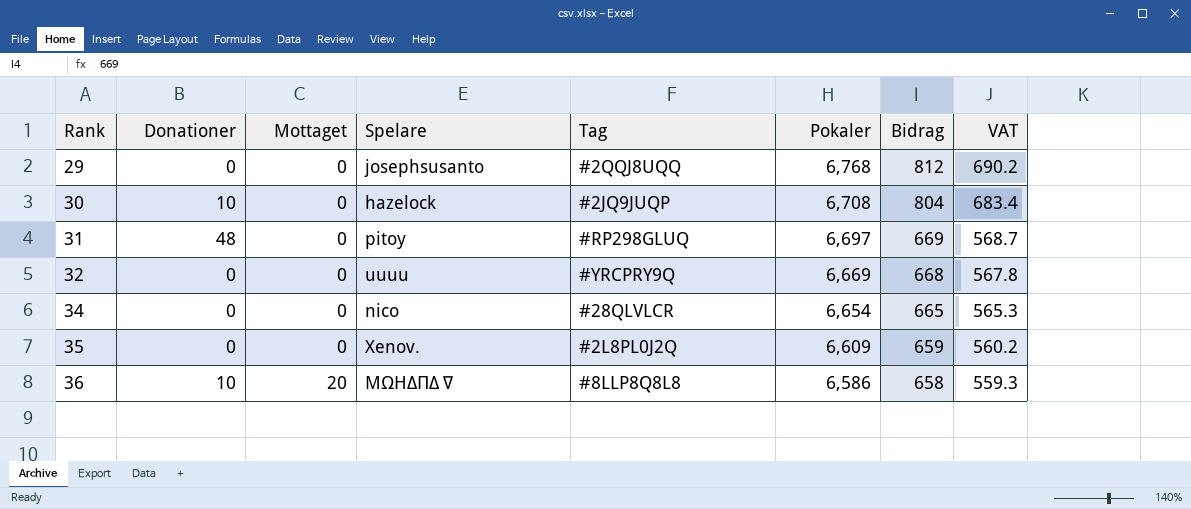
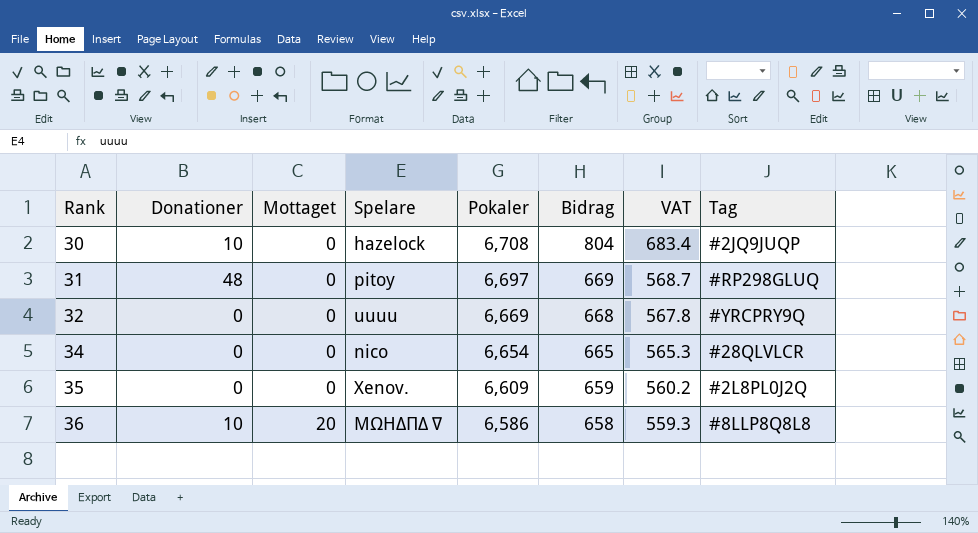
column Tag | position: 5 -> 8
row 29: 0 | 0 | josephsusanto | #2QQJ8UQQ | 6,768 | 812 | 690.2 -> none

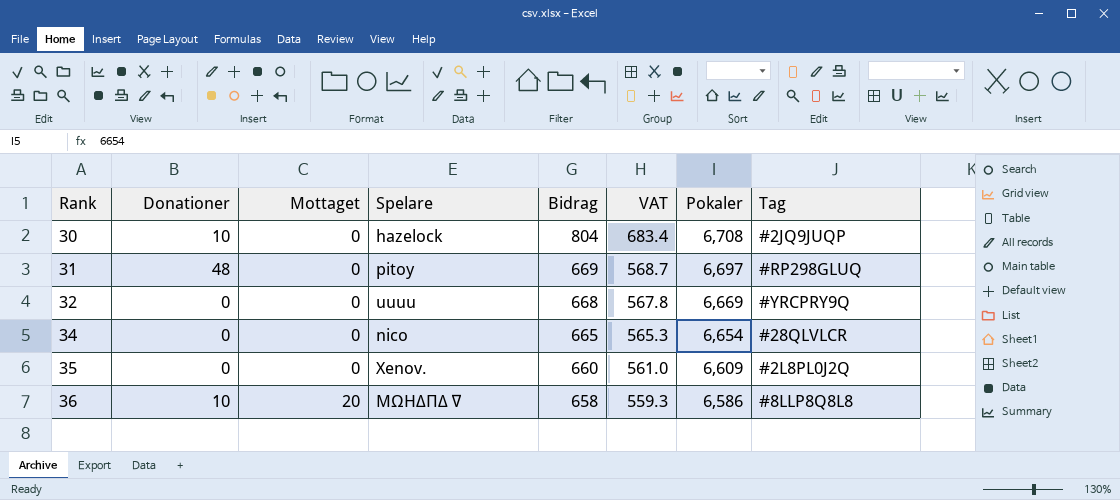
column Pokaler | position: 5 -> 7
35 | Bidrag: 659 -> 660
35 | VAT: 560.2 -> 561.0

